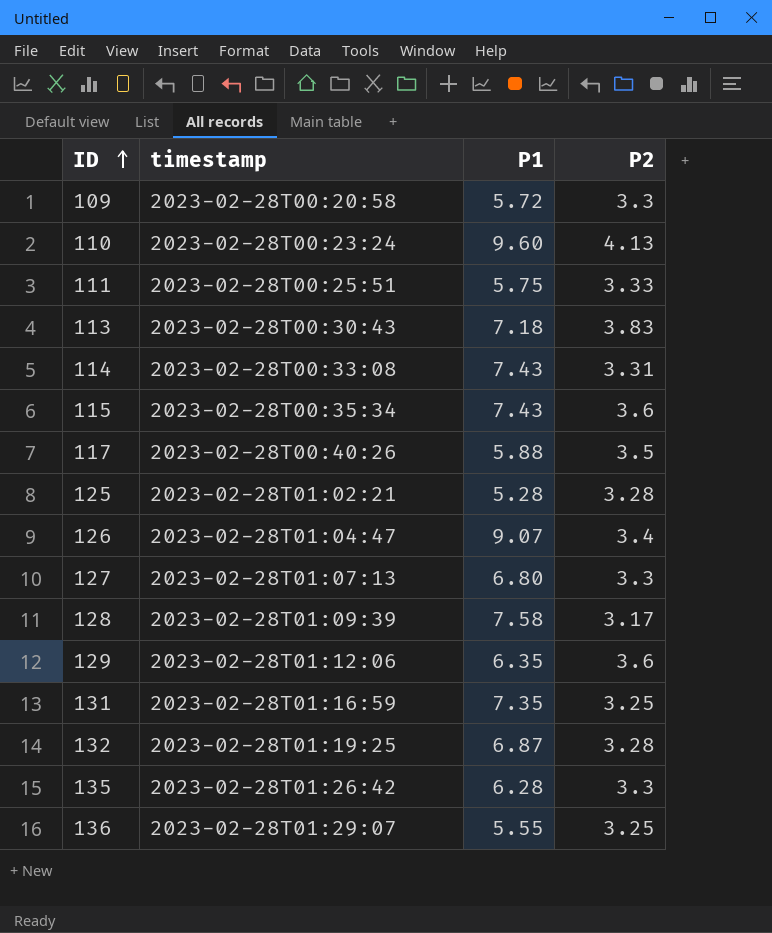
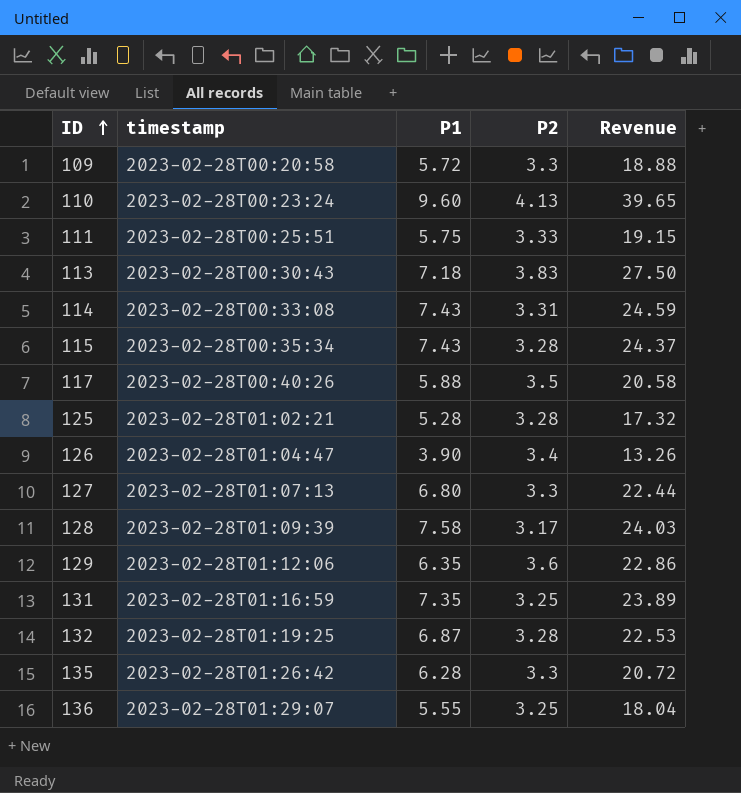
column Revenue | formula: none -> [P1] * [P2]
115 | P2: 3.6 -> 3.28
126 | P1: 9.07 -> 3.90

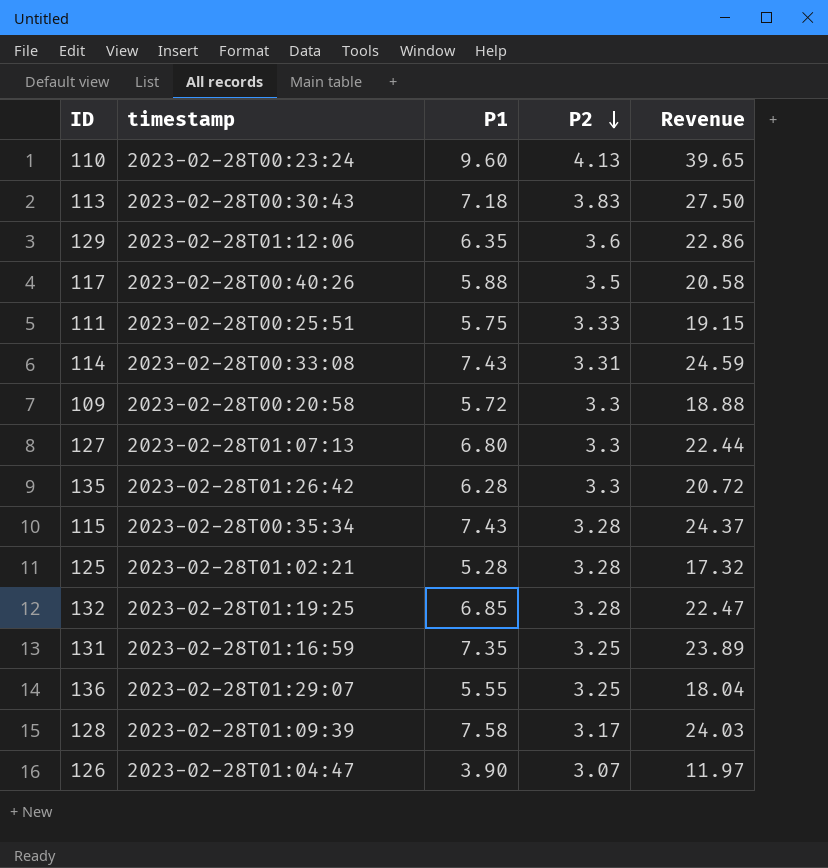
row order: ID ascending -> P2 descending
132 | P1: 6.87 -> 6.85
132 | Revenue: 22.53 -> 22.47
126 | P2: 3.4 -> 3.07
126 | Revenue: 13.26 -> 11.97

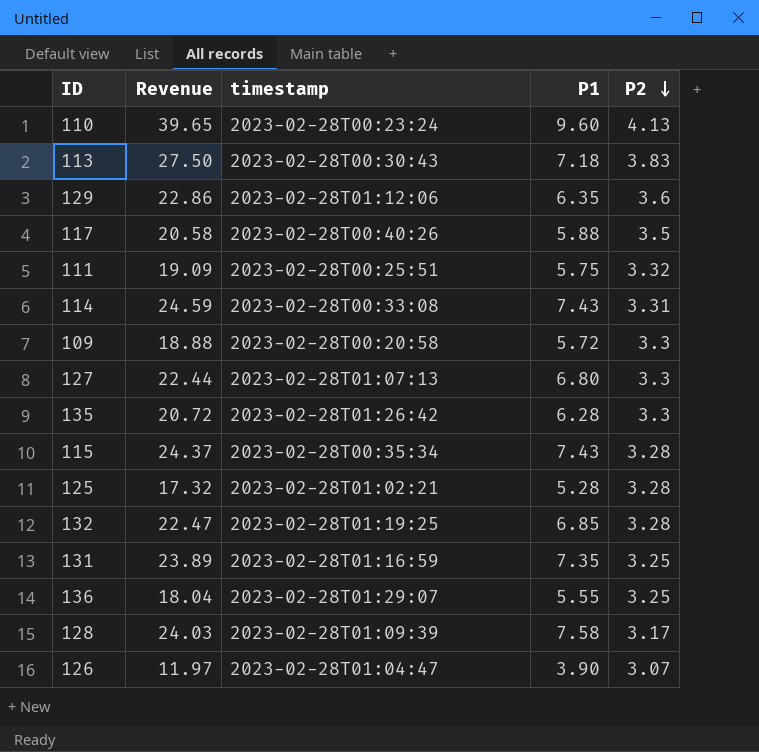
column Revenue | position: 5 -> 2
111 | Revenue: 19.15 -> 19.09
111 | P2: 3.33 -> 3.32

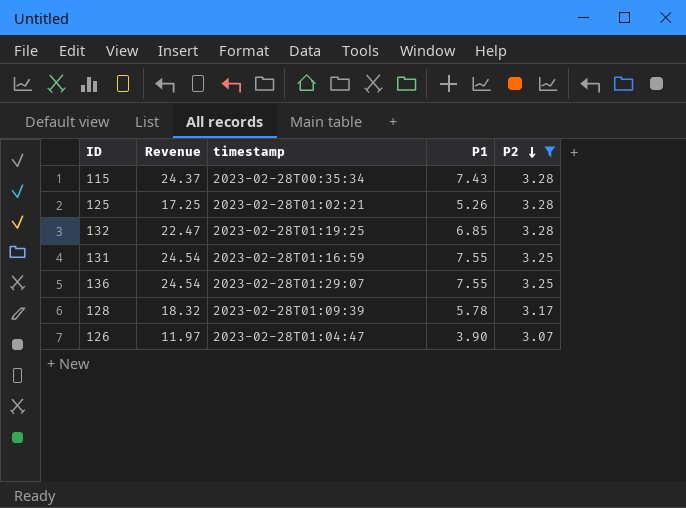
filter: none -> P2 <= 3.28
125 | Revenue: 17.32 -> 17.25
125 | P1: 5.28 -> 5.26
131 | Revenue: 23.89 -> 24.54
131 | P1: 7.35 -> 7.55
136 | Revenue: 18.04 -> 24.54
136 | P1: 5.55 -> 7.55
128 | Revenue: 24.03 -> 18.32
128 | P1: 7.58 -> 5.78

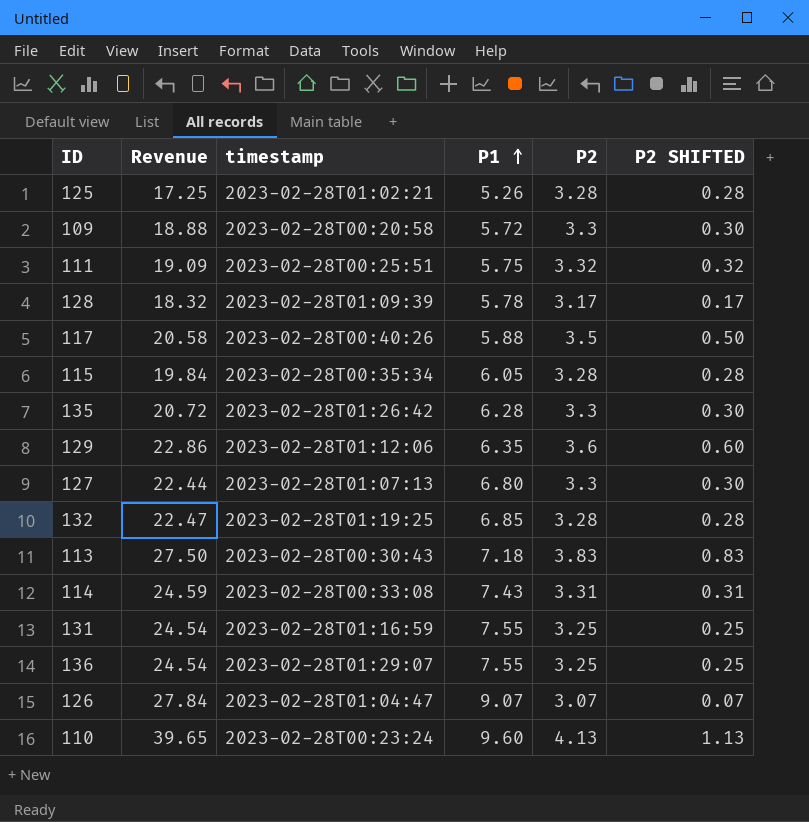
filter: P2 <= 3.28 -> none
row order: P2 descending -> P1 ascending
column P2 SHIFTED | formula: none -> [P2] - 3
115 | Revenue: 24.37 -> 19.84
115 | P1: 7.43 -> 6.05
126 | Revenue: 11.97 -> 27.84
126 | P1: 3.90 -> 9.07

